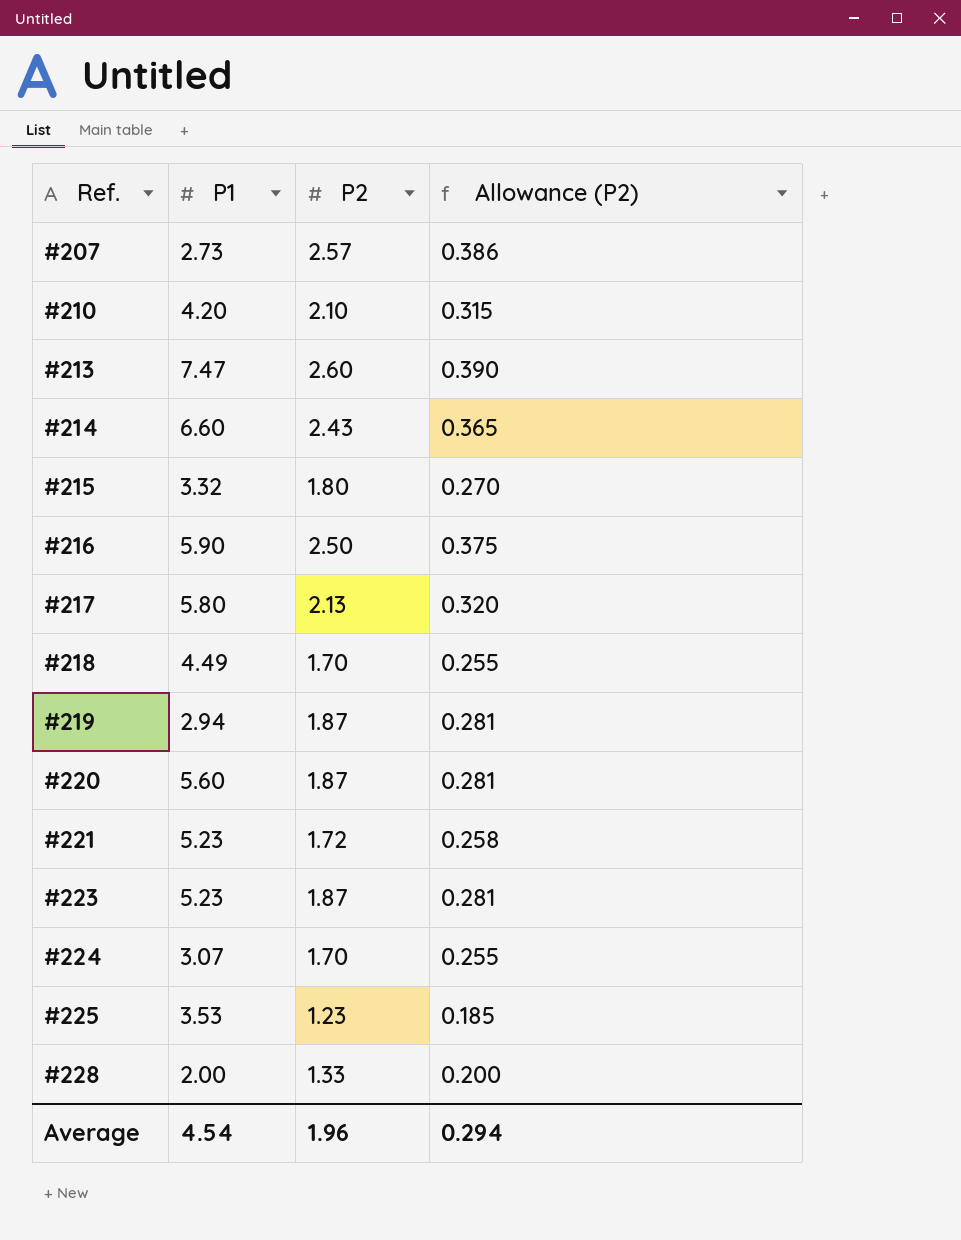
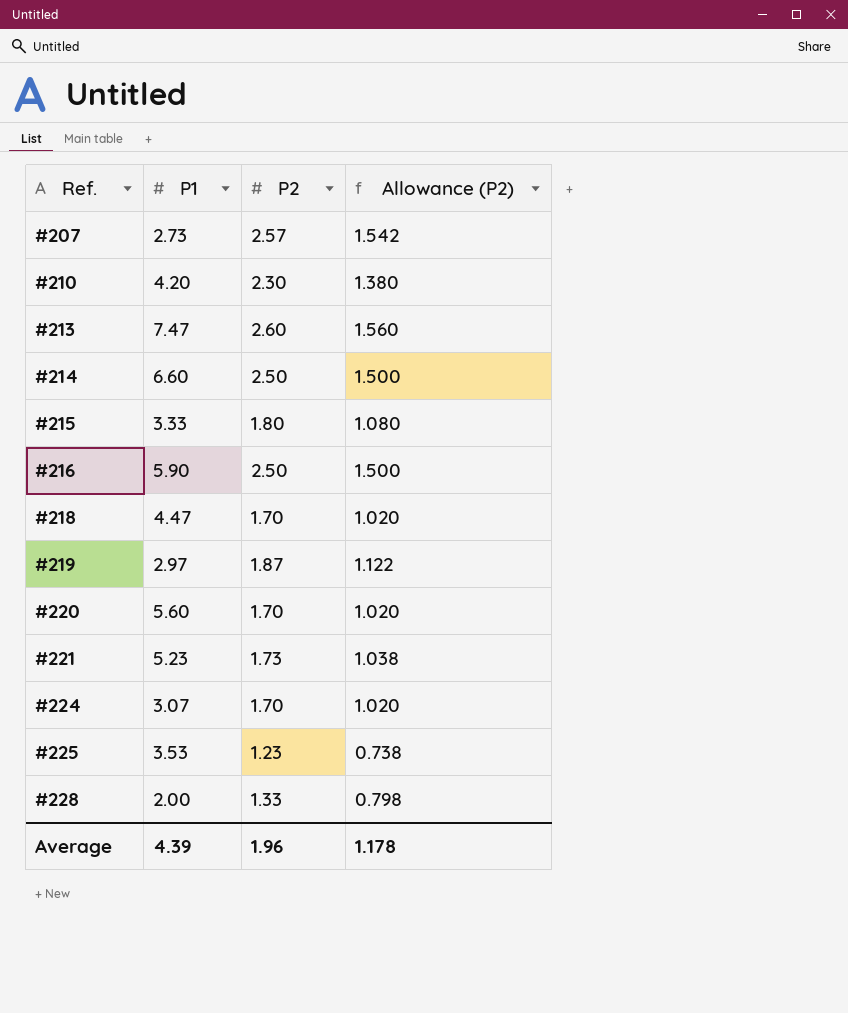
column Allowance (P2) | formula: [P2] * 0.15 -> [P2] * 0.6
row #217: 5.80 | 2.13 | 0.320 -> none
row #223: 5.23 | 1.87 | 0.281 -> none
#210 | P2: 2.10 -> 2.30
#214 | P2: 2.43 -> 2.50
#215 | P1: 3.32 -> 3.33
#218 | P1: 4.49 -> 4.47
#219 | P1: 2.94 -> 2.97
#220 | P2: 1.87 -> 1.70
#221 | P2: 1.72 -> 1.73
Average | P1: 4.54 -> 4.39
Average | Allowance (P2): 0.294 -> 1.178

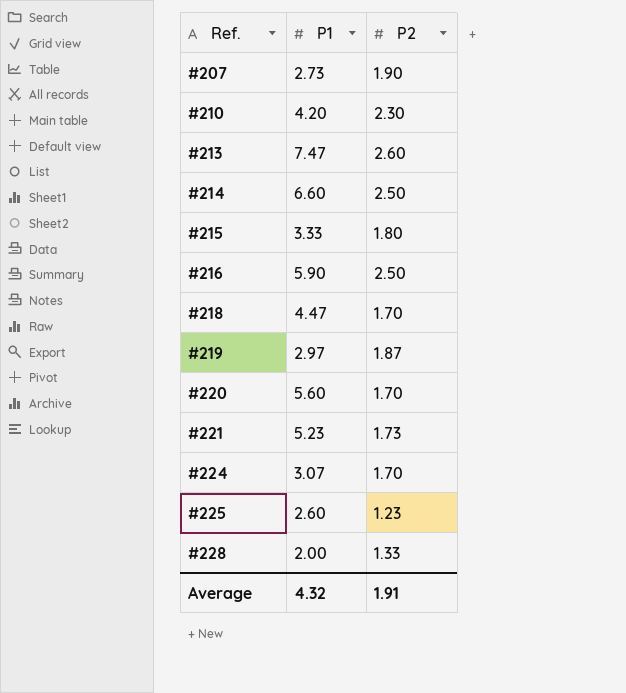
column Allowance (P2) | formula: [P2] * 0.6 -> none
#207 | P2: 2.57 -> 1.90
#225 | P1: 3.53 -> 2.60
Average | P1: 4.39 -> 4.32
Average | P2: 1.96 -> 1.91

